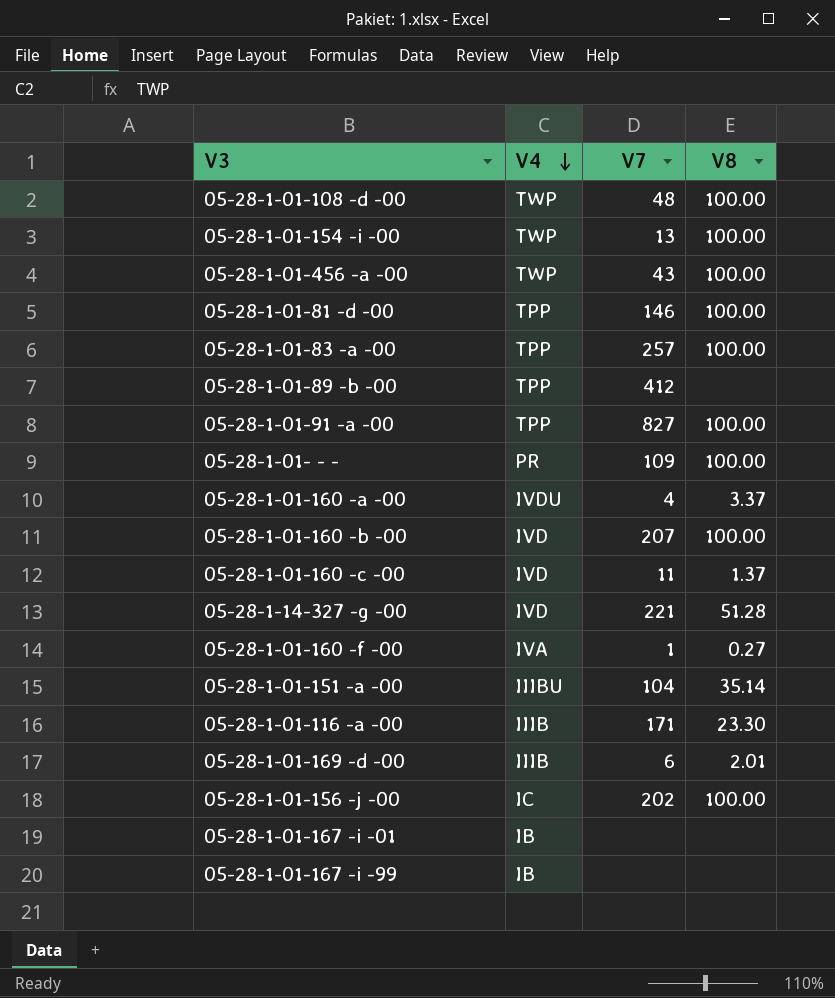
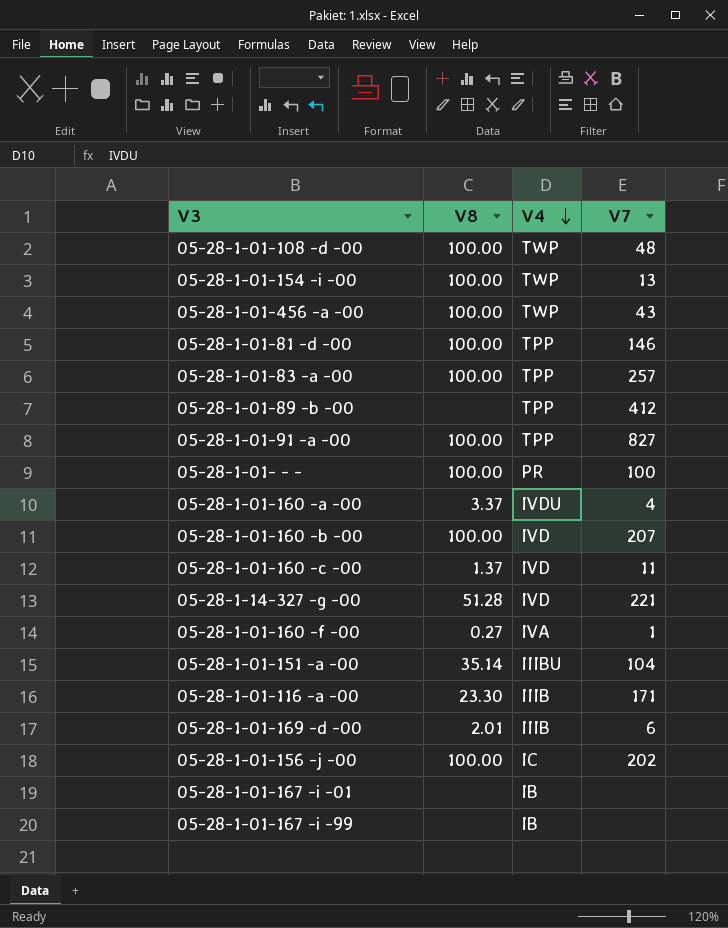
column V8 | position: 4 -> 2
05-28-1-01- - - | V7: 109 -> 100

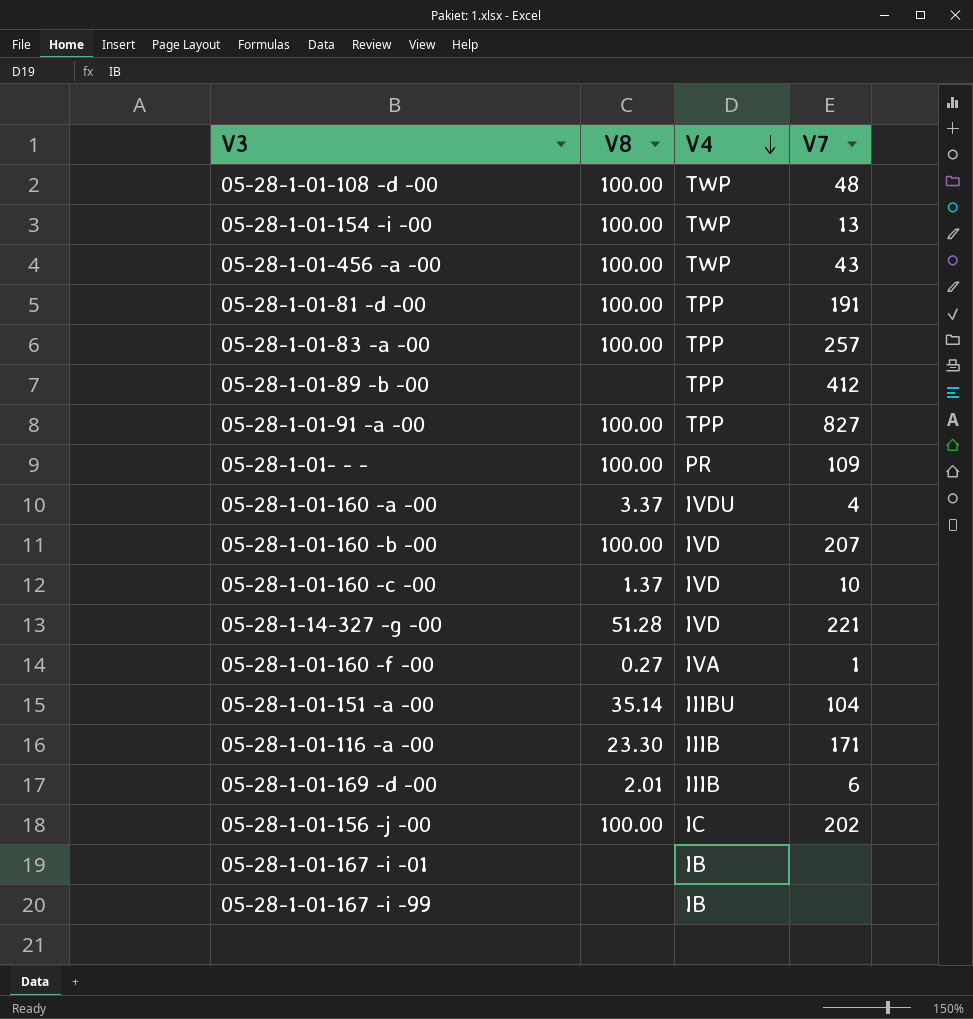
05-28-1-01-81 -d -00 | V7: 146 -> 191
05-28-1-01- - - | V7: 100 -> 109
05-28-1-01-160 -c -00 | V7: 11 -> 10

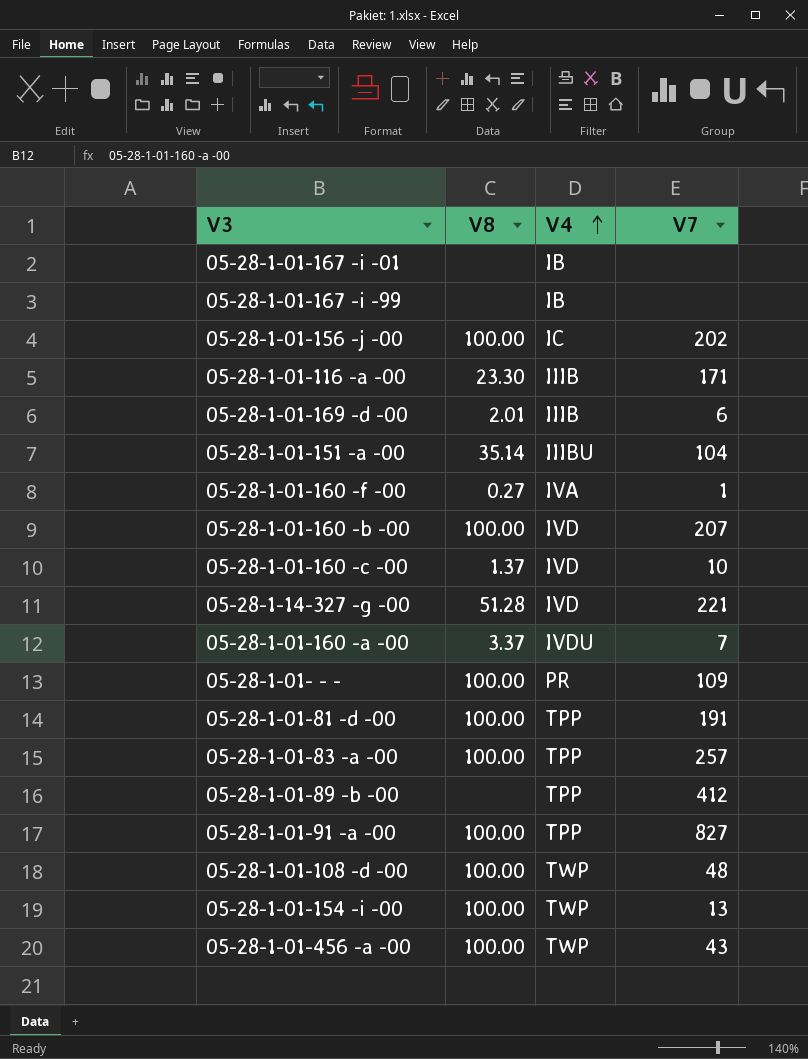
row order: V4 descending -> V4 ascending
05-28-1-01-160 -a -00 | V7: 4 -> 7

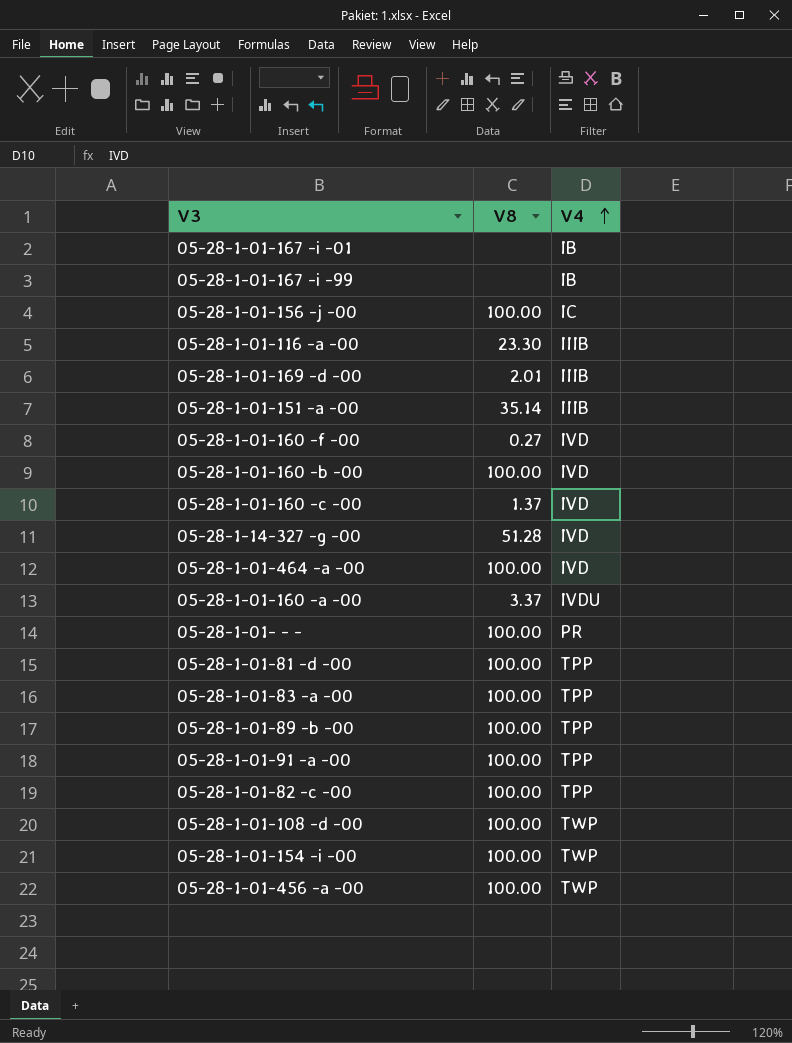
column V7 | position: 4 -> none
05-28-1-01-151 -a -00 | V4: IIIBU -> IIIB
05-28-1-01-160 -f -00 | V4: IVA -> IVD
row 05-28-1-01-464 -a -00: none -> 100.00 | IVD
05-28-1-01-89 -b -00 | V8: none -> 100.00
row 05-28-1-01-82 -c -00: none -> 100.00 | TPP

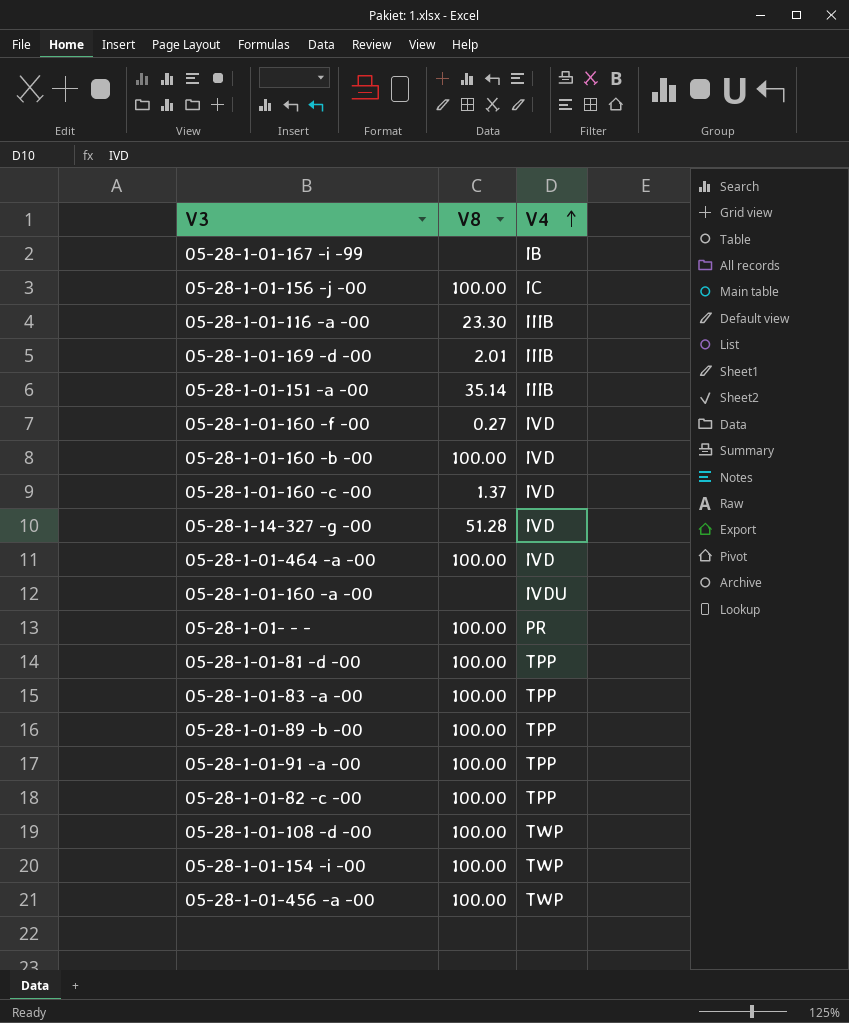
row 05-28-1-01-167 -i -01: none | IB -> none
05-28-1-01-160 -a -00 | V8: 3.37 -> none

